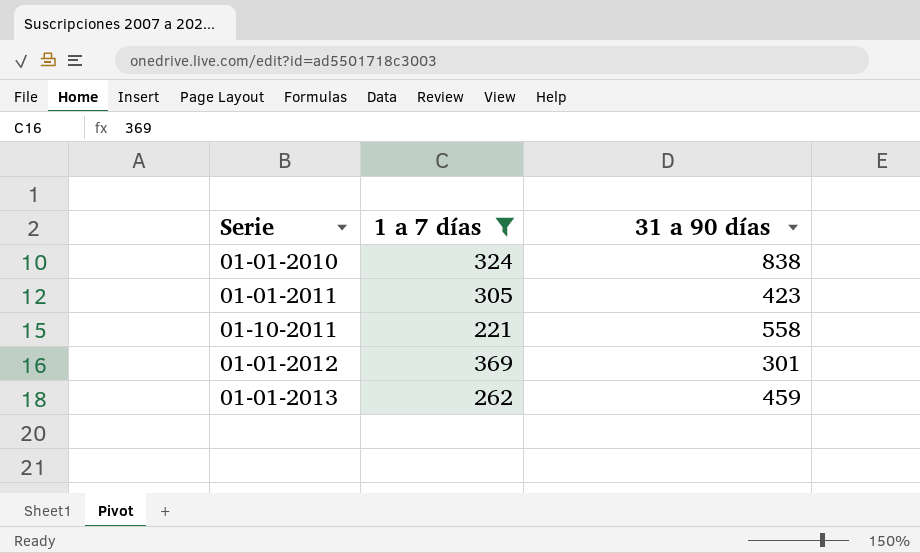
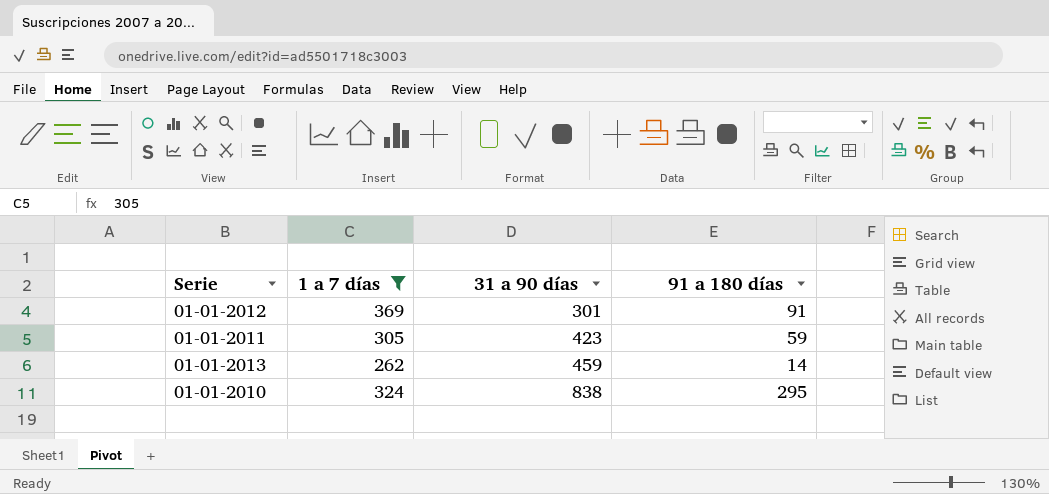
row order: none -> 31 a 90 días ascending
column 91 a 180 días | position: none -> 4
row 01-10-2011: 221 | 558 -> none

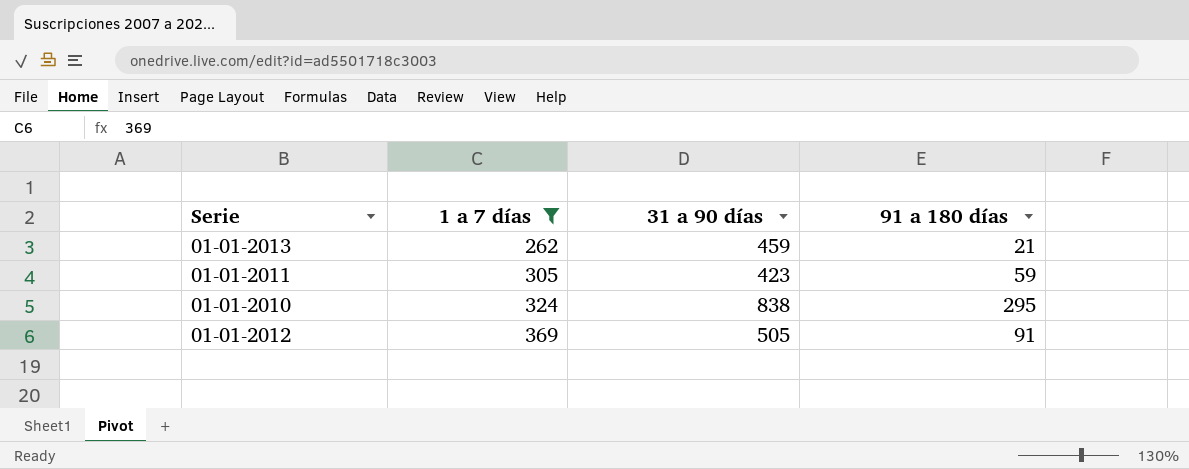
row order: 31 a 90 días ascending -> 1 a 7 días ascending
01-01-2013 | 91 a 180 días: 14 -> 21
01-01-2012 | 31 a 90 días: 301 -> 505

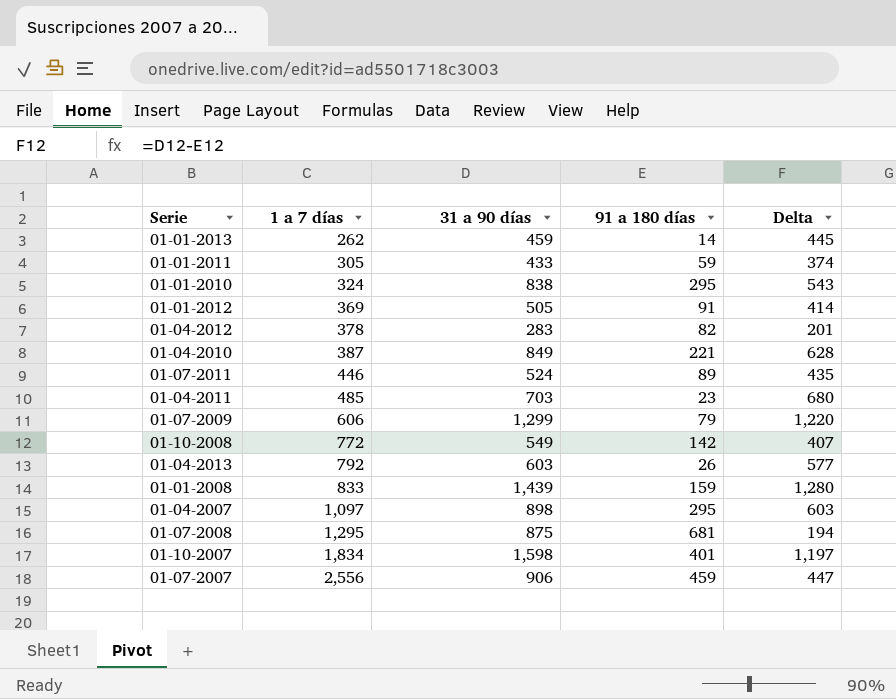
filter: 1 a 7 días <= 369 -> none
column Delta | formula: none -> [31 a 90 días] - [91 a 180 días]
01-01-2013 | 91 a 180 días: 21 -> 14
01-01-2011 | 31 a 90 días: 423 -> 433

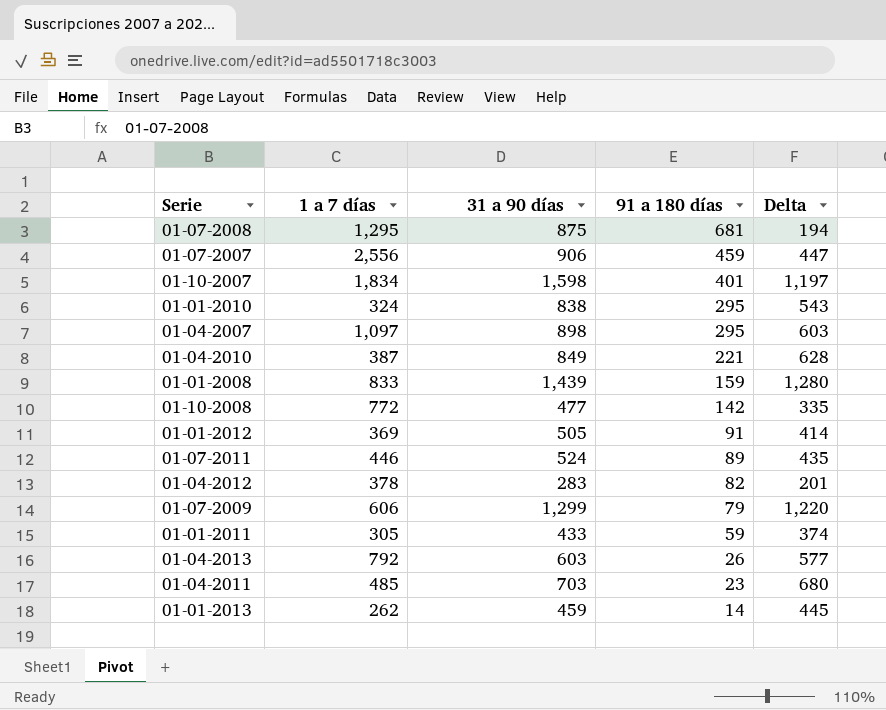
row order: 1 a 7 días ascending -> 91 a 180 días descending
01-10-2008 | 31 a 90 días: 549 -> 477
01-10-2008 | Delta: 407 -> 335

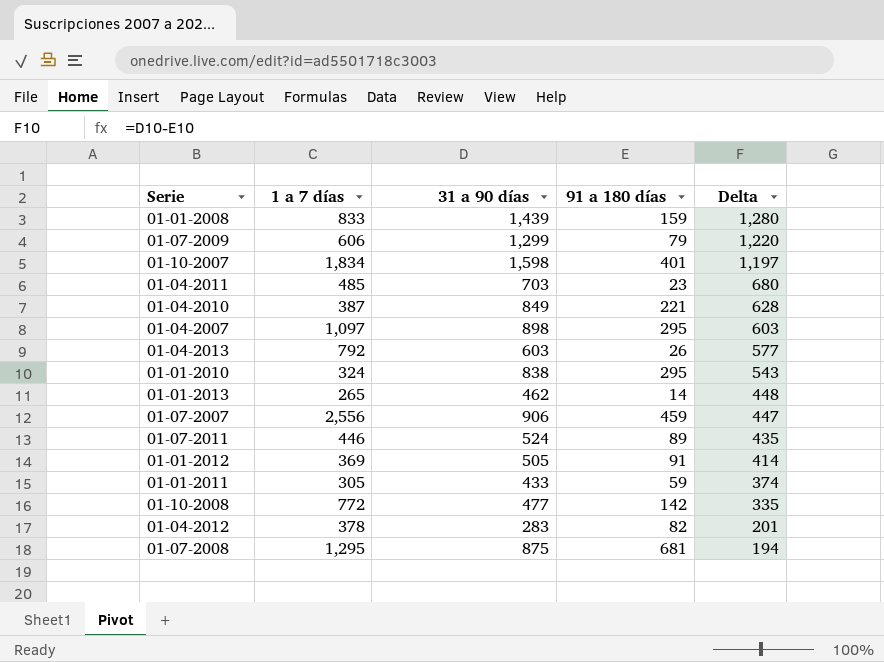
row order: 91 a 180 días descending -> Delta descending
01-01-2013 | 1 a 7 días: 262 -> 265
01-01-2013 | 31 a 90 días: 459 -> 462
01-01-2013 | Delta: 445 -> 448

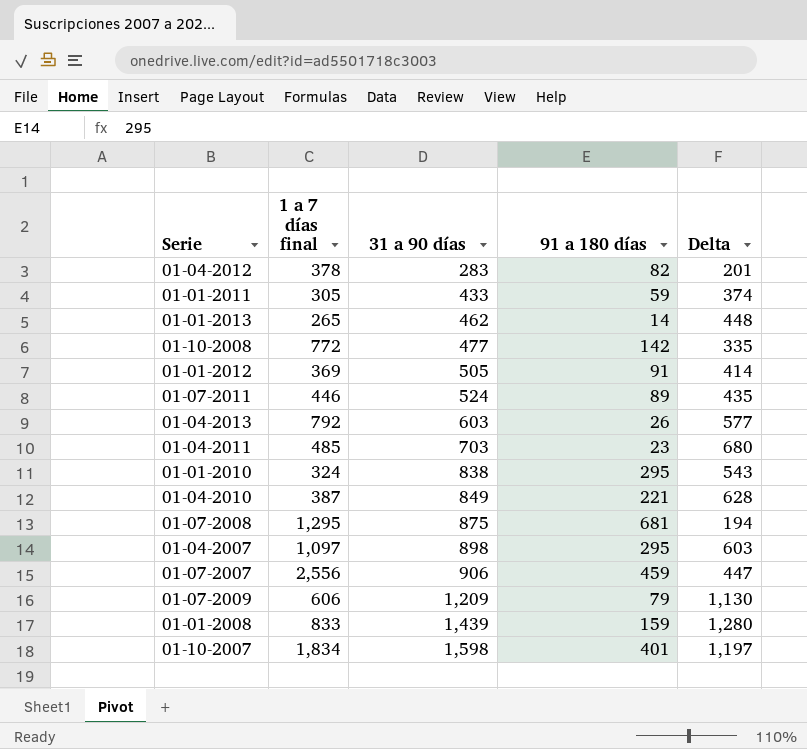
row order: Delta descending -> 31 a 90 días ascending
column name: 1 a 7 días -> 1 a 7 días final
01-07-2009 | 31 a 90 días: 1,299 -> 1,209
01-07-2009 | Delta: 1,220 -> 1,130

